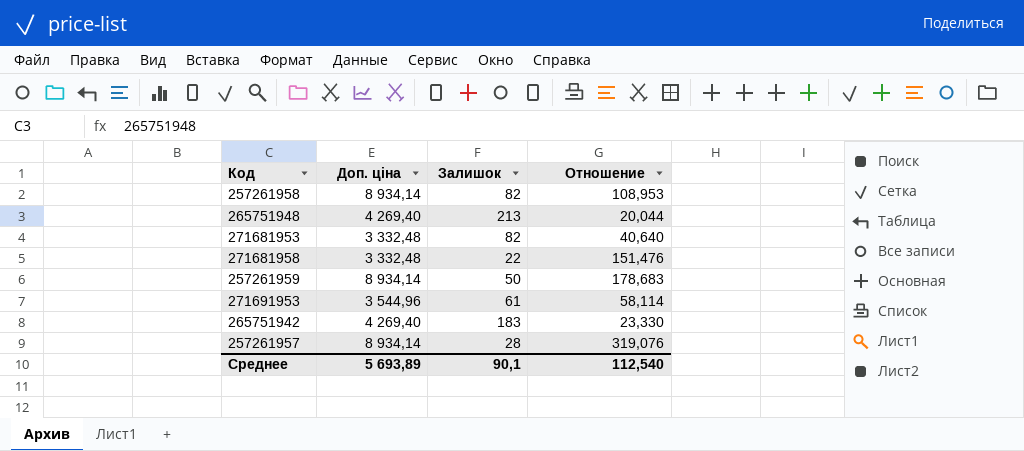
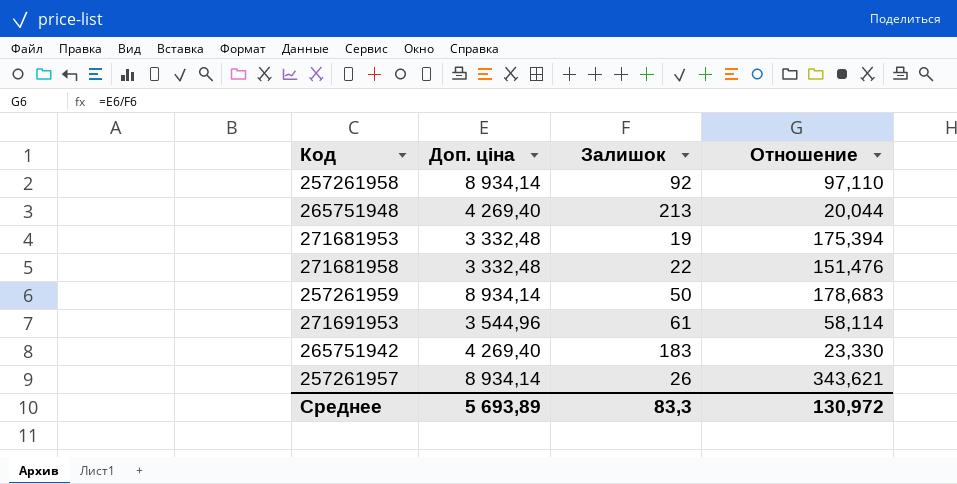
257261958 | Залишок: 82 -> 92
257261958 | Отношение: 108,953 -> 97,110
271681953 | Залишок: 82 -> 19
271681953 | Отношение: 40,640 -> 175,394
257261957 | Залишок: 28 -> 26
257261957 | Отношение: 319,076 -> 343,621
Среднее | Залишок: 90,1 -> 83,3
Среднее | Отношение: 112,540 -> 130,972

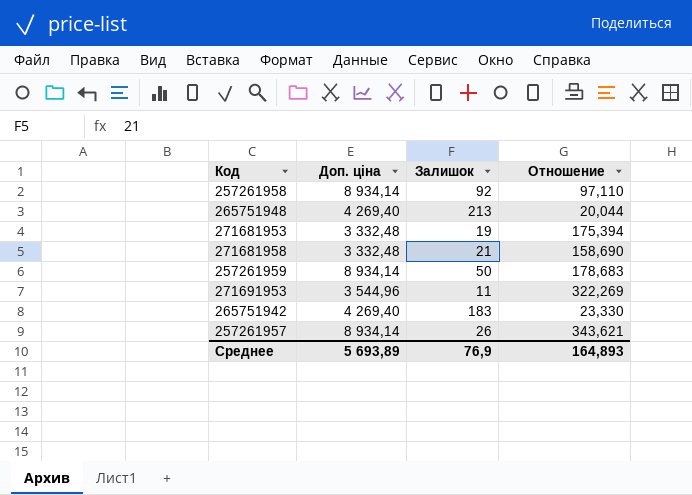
271681958 | Залишок: 22 -> 21
271681958 | Отношение: 151,476 -> 158,690
271691953 | Залишок: 61 -> 11
271691953 | Отношение: 58,114 -> 322,269
Среднее | Залишок: 83,3 -> 76,9
Среднее | Отношение: 130,972 -> 164,893

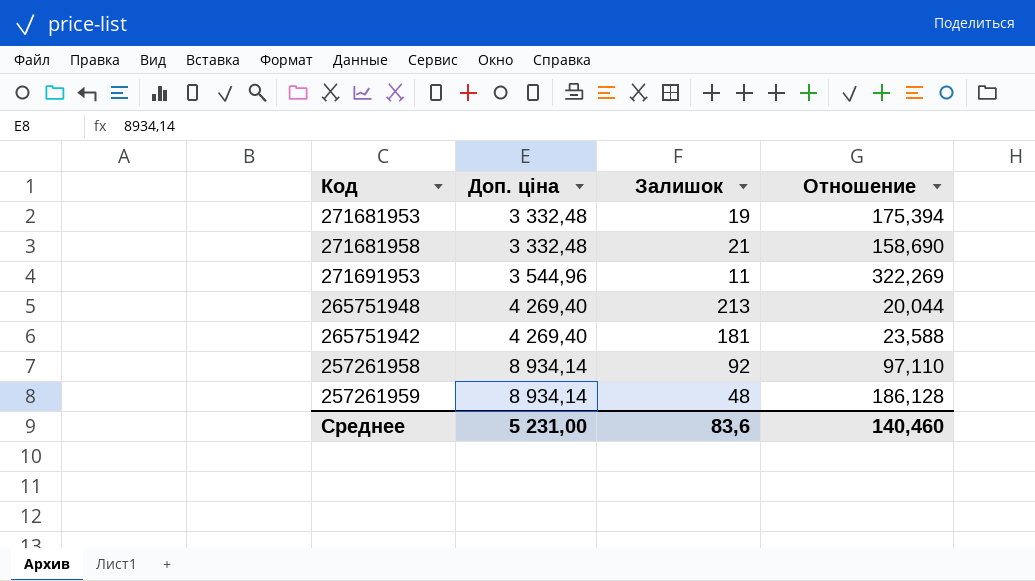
row order: none -> Доп. ціна ascending
row 257261957: 8 934,14 | 26 | 343,621 -> none
265751942 | Залишок: 183 -> 181
265751942 | Отношение: 23,330 -> 23,588
257261959 | Залишок: 50 -> 48
257261959 | Отношение: 178,683 -> 186,128
Среднее | Доп. ціна: 5 693,89 -> 5 231,00
Среднее | Залишок: 76,9 -> 83,6
Среднее | Отношение: 164,893 -> 140,460

